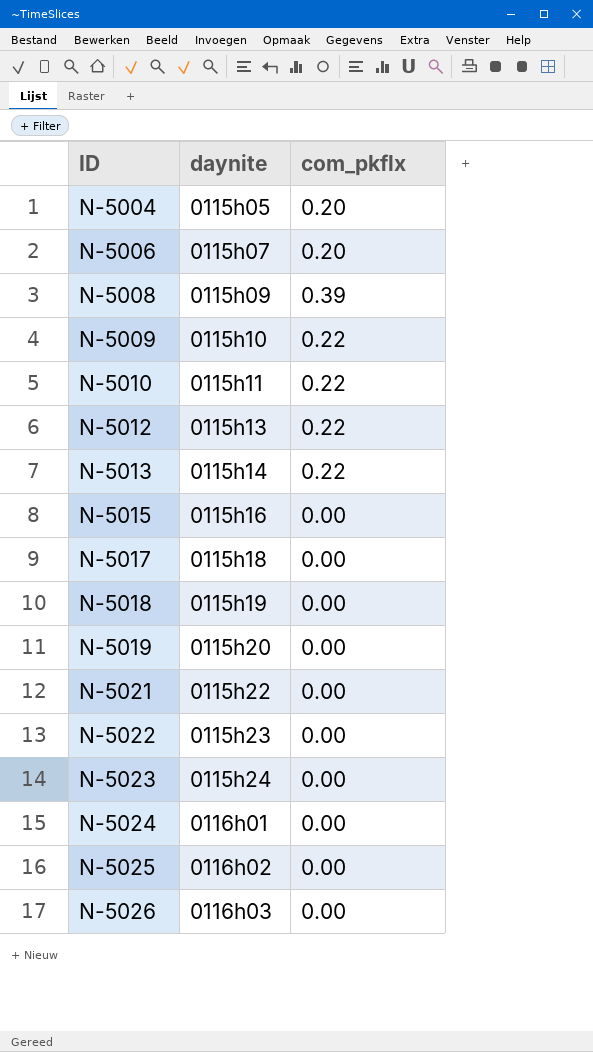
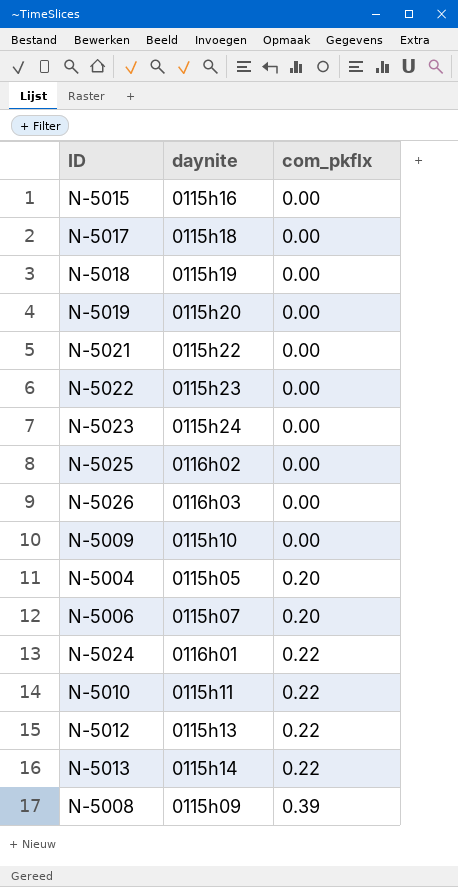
row order: ID ascending -> com_pkflx ascending
N-5009 | com_pkflx: 0.22 -> 0.00
N-5024 | com_pkflx: 0.00 -> 0.22

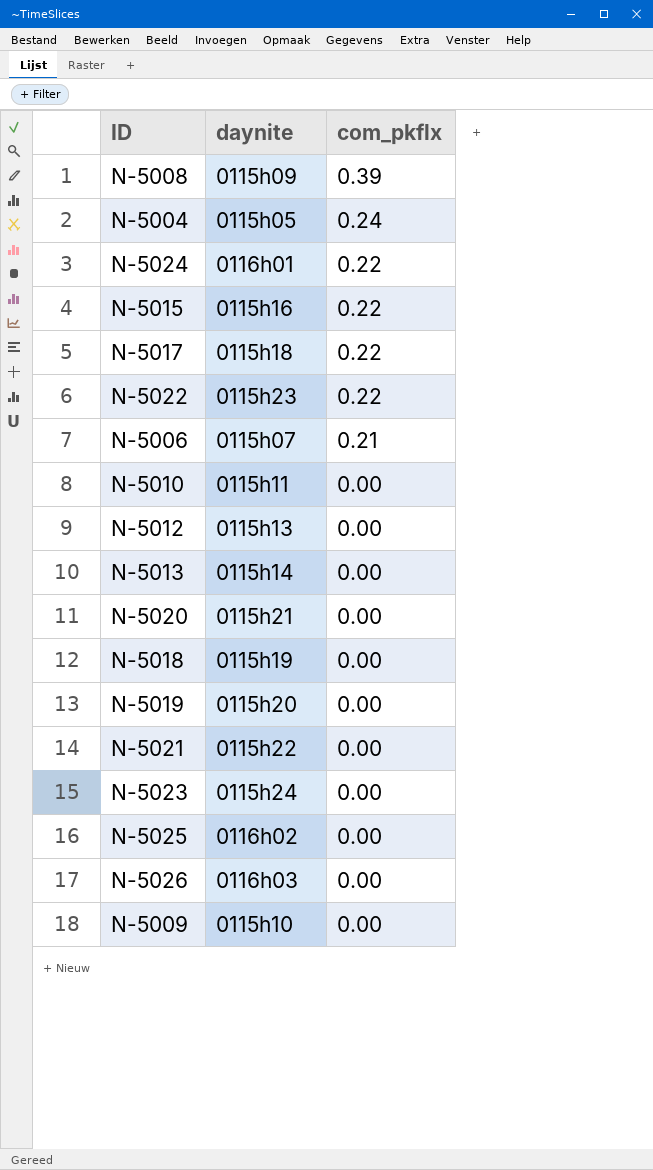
row order: com_pkflx ascending -> com_pkflx descending
N-5004 | com_pkflx: 0.20 -> 0.24
N-5015 | com_pkflx: 0.00 -> 0.22
N-5017 | com_pkflx: 0.00 -> 0.22
N-5022 | com_pkflx: 0.00 -> 0.22
N-5006 | com_pkflx: 0.20 -> 0.21
N-5010 | com_pkflx: 0.22 -> 0.00
N-5012 | com_pkflx: 0.22 -> 0.00
N-5013 | com_pkflx: 0.22 -> 0.00
row N-5020: none -> 0115h21 | 0.00

